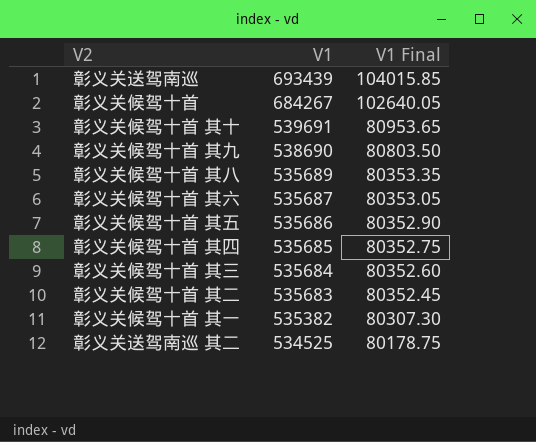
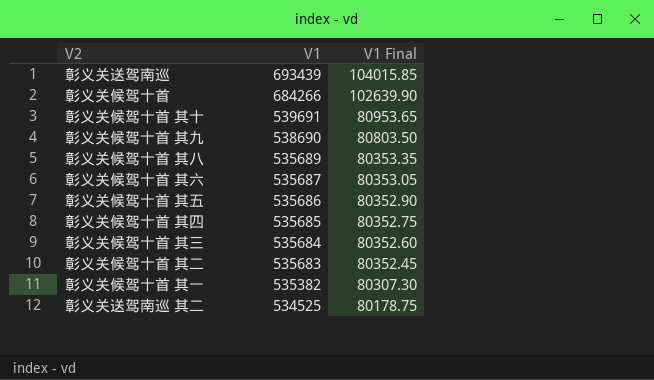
彰义关候驾十首 | V1: 684267 -> 684266
彰义关候驾十首 | V1 Final: 102640.05 -> 102639.90

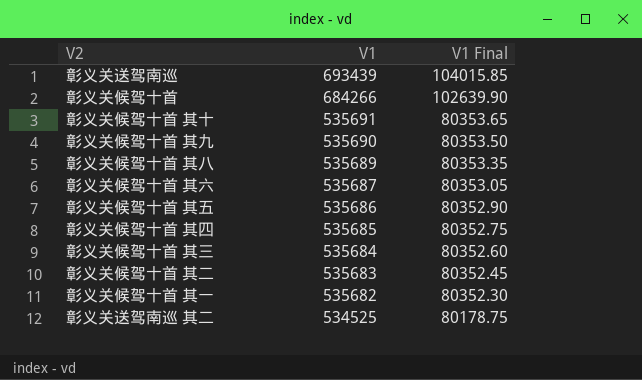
彰义关候驾十首 其十 | V1: 539691 -> 535691
彰义关候驾十首 其十 | V1 Final: 80953.65 -> 80353.65
彰义关候驾十首 其九 | V1: 538690 -> 535690
彰义关候驾十首 其九 | V1 Final: 80803.50 -> 80353.50
彰义关候驾十首 其一 | V1: 535382 -> 535682
彰义关候驾十首 其一 | V1 Final: 80307.30 -> 80352.30

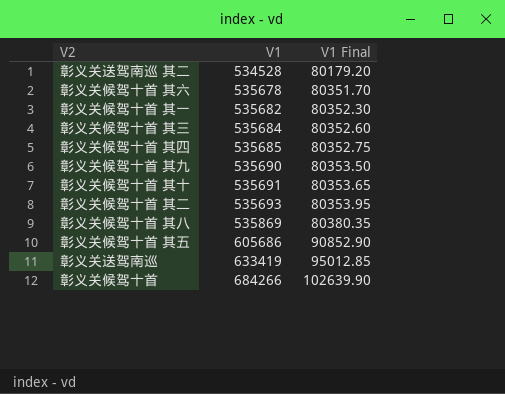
row order: V1 descending -> V1 ascending
彰义关送驾南巡 其二 | V1: 534525 -> 534528
彰义关送驾南巡 其二 | V1 Final: 80178.75 -> 80179.20
彰义关候驾十首 其六 | V1: 535687 -> 535678
彰义关候驾十首 其六 | V1 Final: 80353.05 -> 80351.70
彰义关候驾十首 其二 | V1: 535683 -> 535693
彰义关候驾十首 其二 | V1 Final: 80352.45 -> 80353.95
彰义关候驾十首 其八 | V1: 535689 -> 535869
彰义关候驾十首 其八 | V1 Final: 80353.35 -> 80380.35
彰义关候驾十首 其五 | V1: 535686 -> 605686
彰义关候驾十首 其五 | V1 Final: 80352.90 -> 90852.90
彰义关送驾南巡 | V1: 693439 -> 633419
彰义关送驾南巡 | V1 Final: 104015.85 -> 95012.85

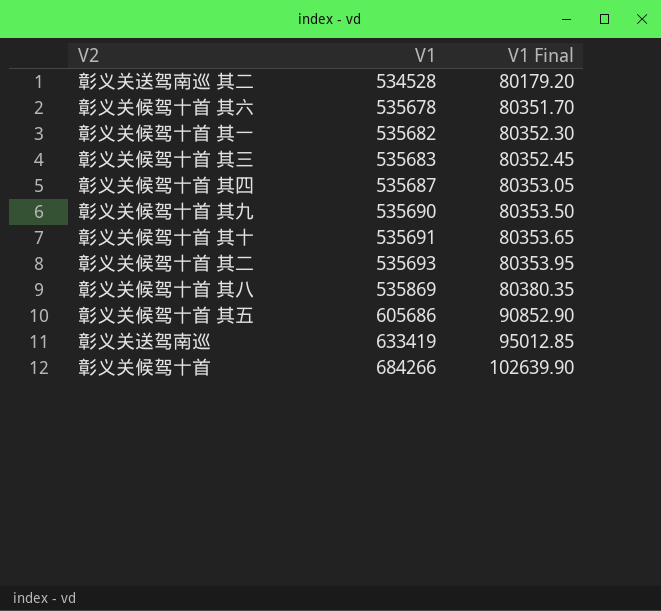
彰义关候驾十首 其三 | V1: 535684 -> 535683
彰义关候驾十首 其三 | V1 Final: 80352.60 -> 80352.45
彰义关候驾十首 其四 | V1: 535685 -> 535687
彰义关候驾十首 其四 | V1 Final: 80352.75 -> 80353.05

